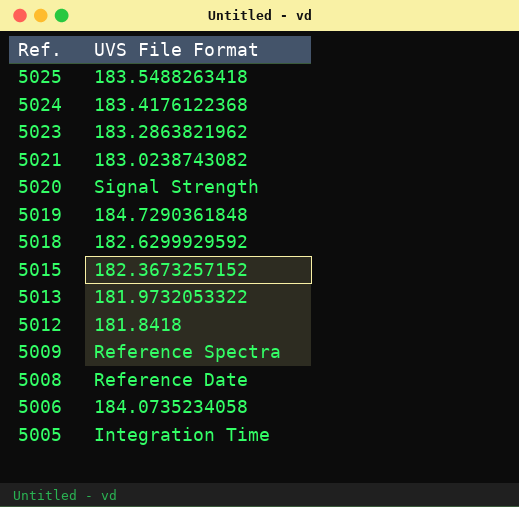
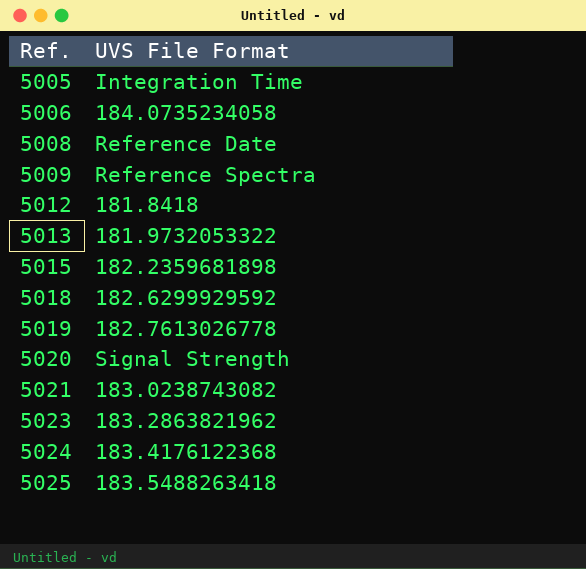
row order: Ref. descending -> Ref. ascending
5015 | UVS File Format: 182.3673257152 -> 182.2359681898
5019 | UVS File Format: 184.7290361848 -> 182.7613026778

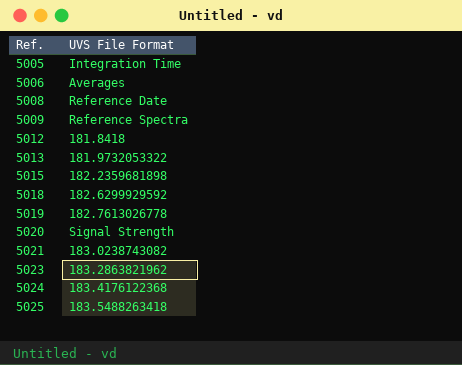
5006 | UVS File Format: 184.0735234058 -> Averages

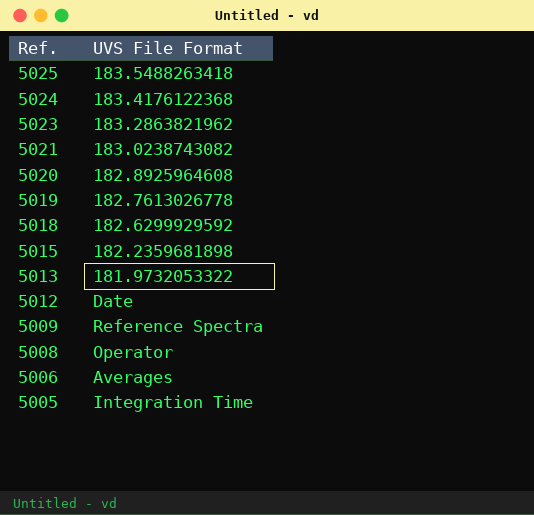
row order: Ref. ascending -> Ref. descending
5020 | UVS File Format: Signal Strength -> 182.8925964608
5012 | UVS File Format: 181.8418 -> Date
5008 | UVS File Format: Reference Date -> Operator

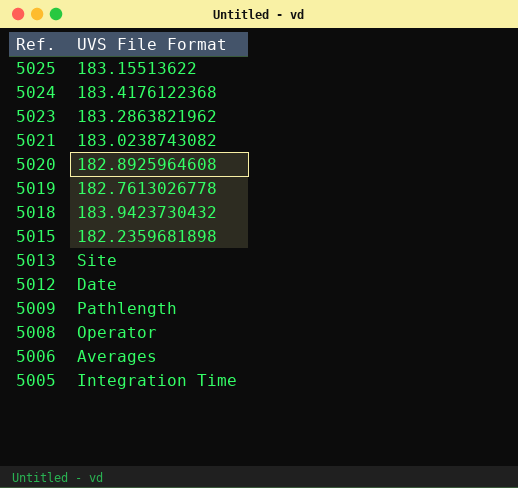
5025 | UVS File Format: 183.5488263418 -> 183.15513622
5018 | UVS File Format: 182.6299929592 -> 183.9423730432
5013 | UVS File Format: 181.9732053322 -> Site
5009 | UVS File Format: Reference Spectra -> Pathlength

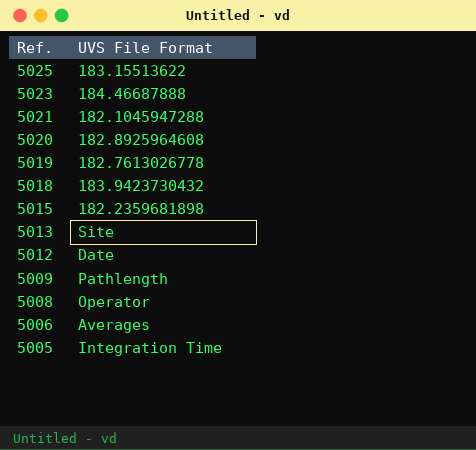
row 5024: 183.4176122368 -> none
5023 | UVS File Format: 183.2863821962 -> 184.46687888
5021 | UVS File Format: 183.0238743082 -> 182.1045947288

